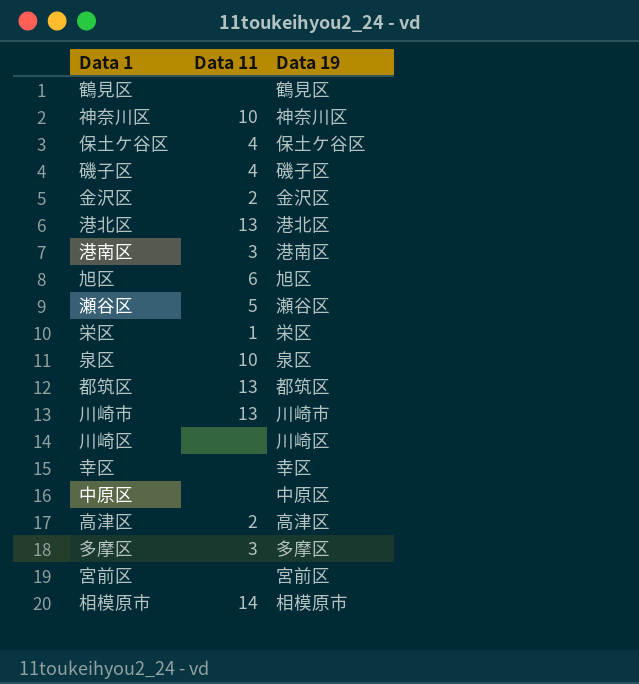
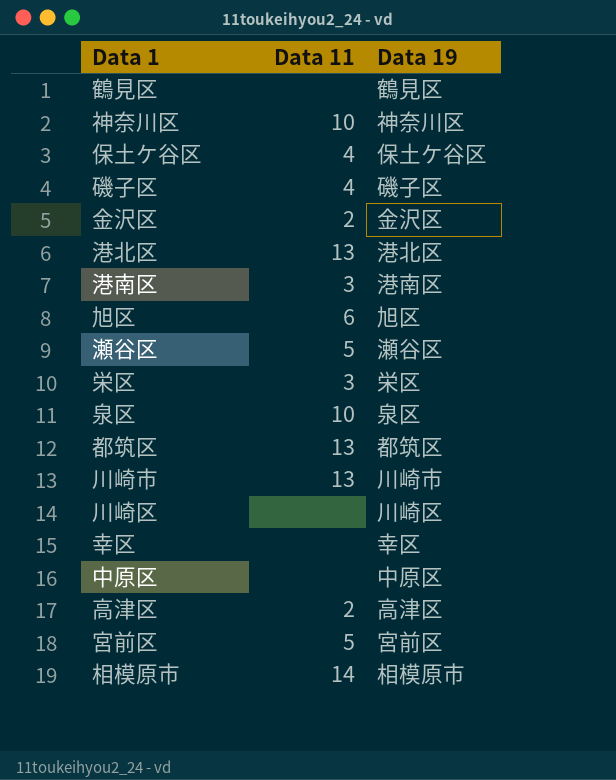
row 多摩区: 3 | 多摩区 -> none
栄区 | Data 11: 1 -> 3
宮前区 | Data 11: none -> 5

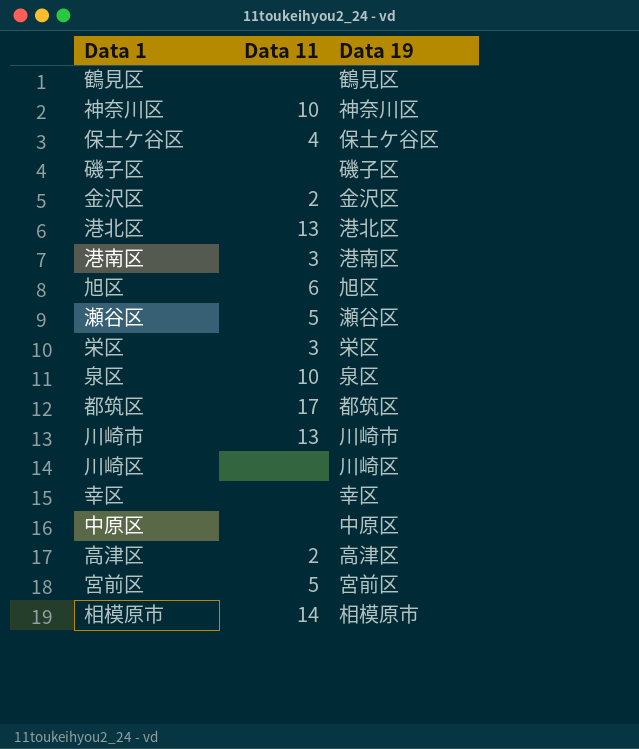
磯子区 | Data 11: 4 -> none
都筑区 | Data 11: 13 -> 17

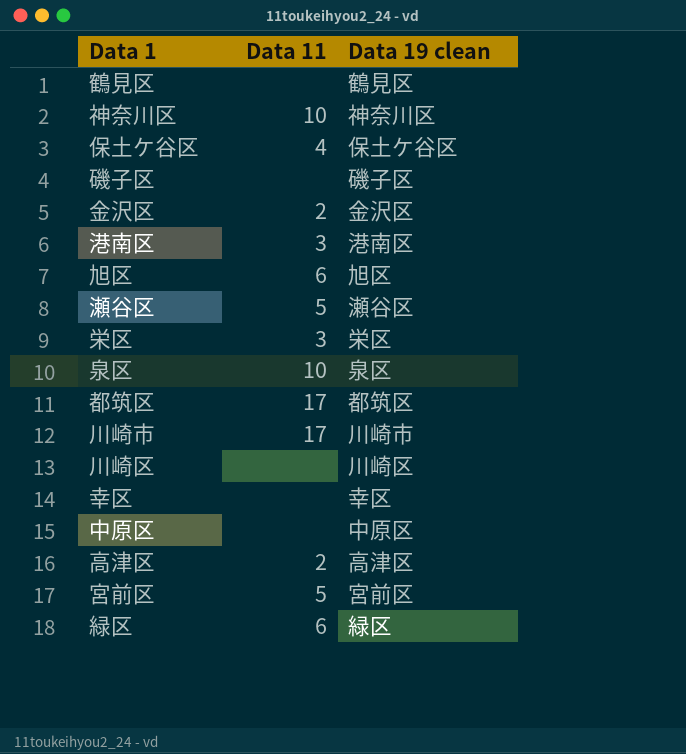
column name: Data 19 -> Data 19 clean
row 港北区: 13 | 港北区 -> none
row 相模原市: 14 | 相模原市 -> none
川崎市 | Data 11: 13 -> 17
row 緑区: none -> 6 | 緑区

